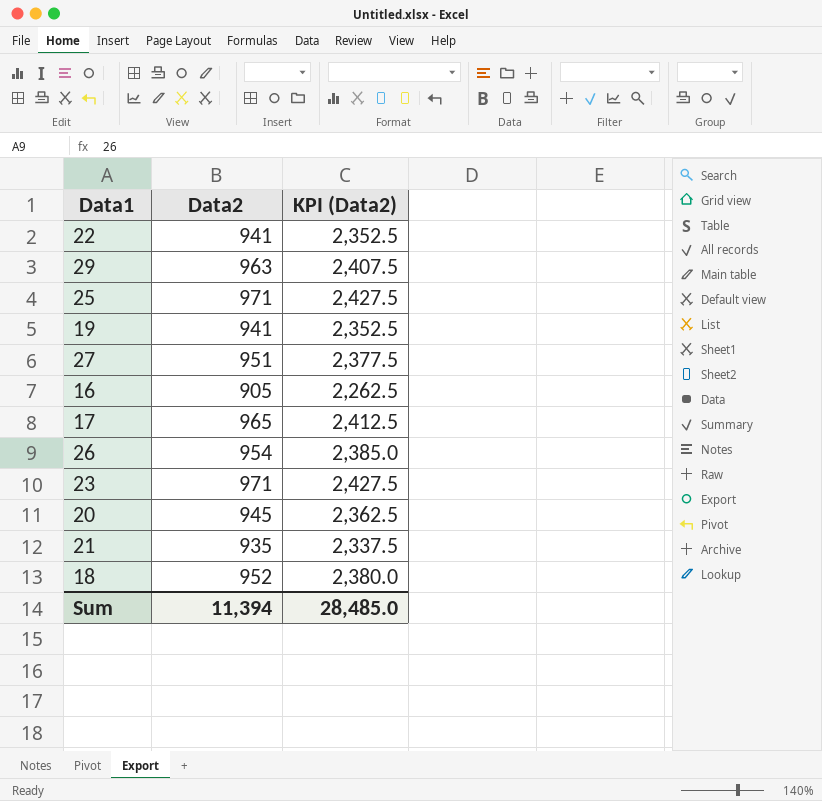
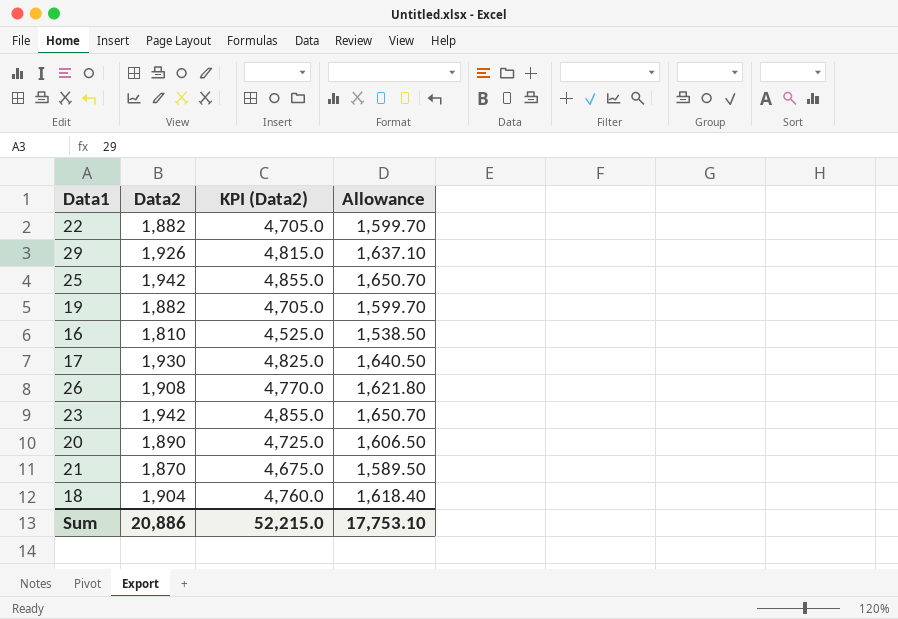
column Allowance | formula: none -> [Data2] * 0.85
row 27: 951 | 2,377.5 -> none
22 | Data2: 941 -> 1,882
22 | KPI (Data2): 2,352.5 -> 4,705.0
29 | Data2: 963 -> 1,926
29 | KPI (Data2): 2,407.5 -> 4,815.0
25 | Data2: 971 -> 1,942
25 | KPI (Data2): 2,427.5 -> 4,855.0
19 | Data2: 941 -> 1,882
19 | KPI (Data2): 2,352.5 -> 4,705.0
16 | Data2: 905 -> 1,810
16 | KPI (Data2): 2,262.5 -> 4,525.0
17 | Data2: 965 -> 1,930
17 | KPI (Data2): 2,412.5 -> 4,825.0
26 | Data2: 954 -> 1,908
26 | KPI (Data2): 2,385.0 -> 4,770.0
23 | Data2: 971 -> 1,942
23 | KPI (Data2): 2,427.5 -> 4,855.0
20 | Data2: 945 -> 1,890
20 | KPI (Data2): 2,362.5 -> 4,725.0
21 | Data2: 935 -> 1,870
21 | KPI (Data2): 2,337.5 -> 4,675.0
18 | Data2: 952 -> 1,904
18 | KPI (Data2): 2,380.0 -> 4,760.0
Sum | Data2: 11,394 -> 20,886
Sum | KPI (Data2): 28,485.0 -> 52,215.0

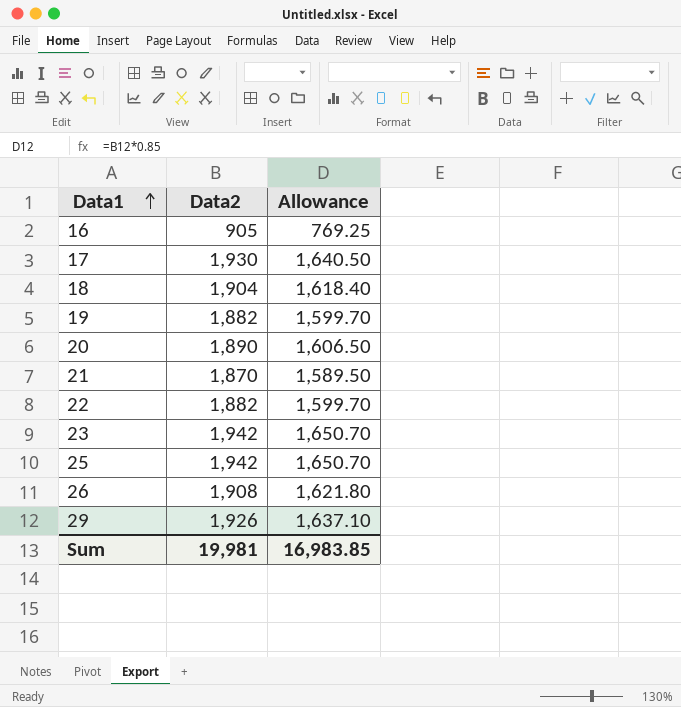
row order: none -> Data1 ascending
column KPI (Data2) | formula: [Data2] * 2.5 -> none
16 | Data2: 1,810 -> 905
16 | Allowance: 1,538.50 -> 769.25
Sum | Data2: 20,886 -> 19,981
Sum | Allowance: 17,753.10 -> 16,983.85

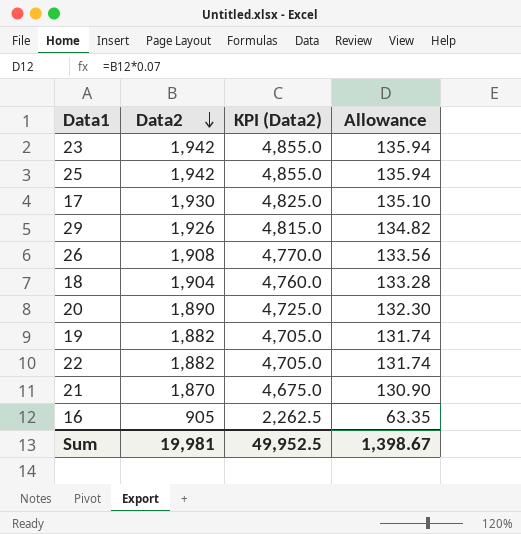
row order: Data1 ascending -> Data2 descending
column KPI (Data2) | formula: none -> [Data2] * 2.5
column Allowance | formula: [Data2] * 0.85 -> [Data2] * 0.07
Sum | Allowance: 16,983.85 -> 1,398.67

